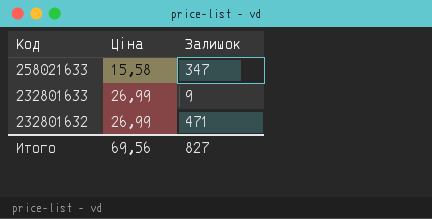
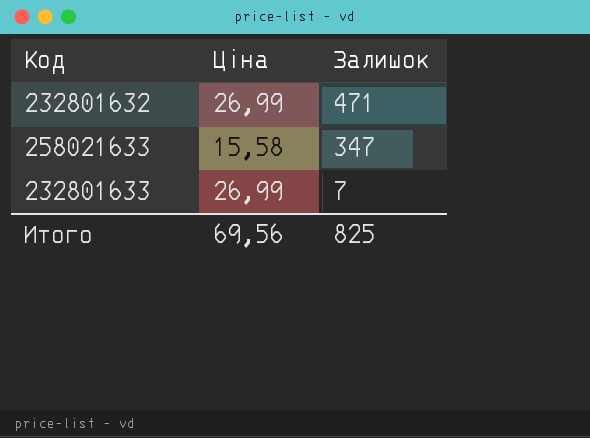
row order: Код descending -> Залишок descending
232801633 | Залишок: 9 -> 7
Итого | Залишок: 827 -> 825

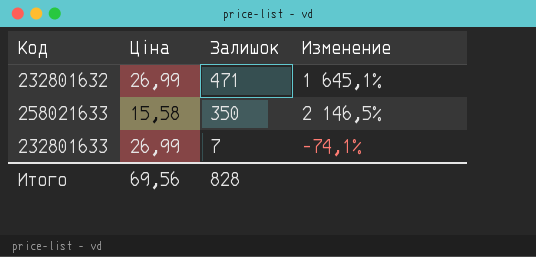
column Изменение | formula: none -> ([Залишок] - [Ціна]) / [Ціна]
258021633 | Залишок: 347 -> 350
Итого | Залишок: 825 -> 828

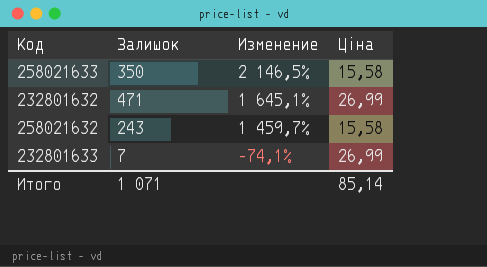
row order: Залишок descending -> Изменение descending
column Ціна | position: 2 -> 4
row 258021632: none -> 243 | 1 459,7% | 15,58
Итого | Залишок: 828 -> 1 071
Итого | Ціна: 69,56 -> 85,14

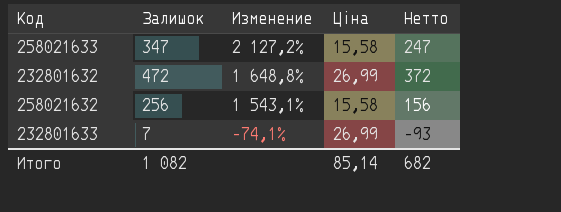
column Нетто | formula: none -> [Залишок] - 100
258021633 | Залишок: 350 -> 347
258021633 | Изменение: 2 146,5% -> 2 127,2%
232801632 | Залишок: 471 -> 472
232801632 | Изменение: 1 645,1% -> 1 648,8%
258021632 | Залишок: 243 -> 256
258021632 | Изменение: 1 459,7% -> 1 543,1%
Итого | Залишок: 1 071 -> 1 082

